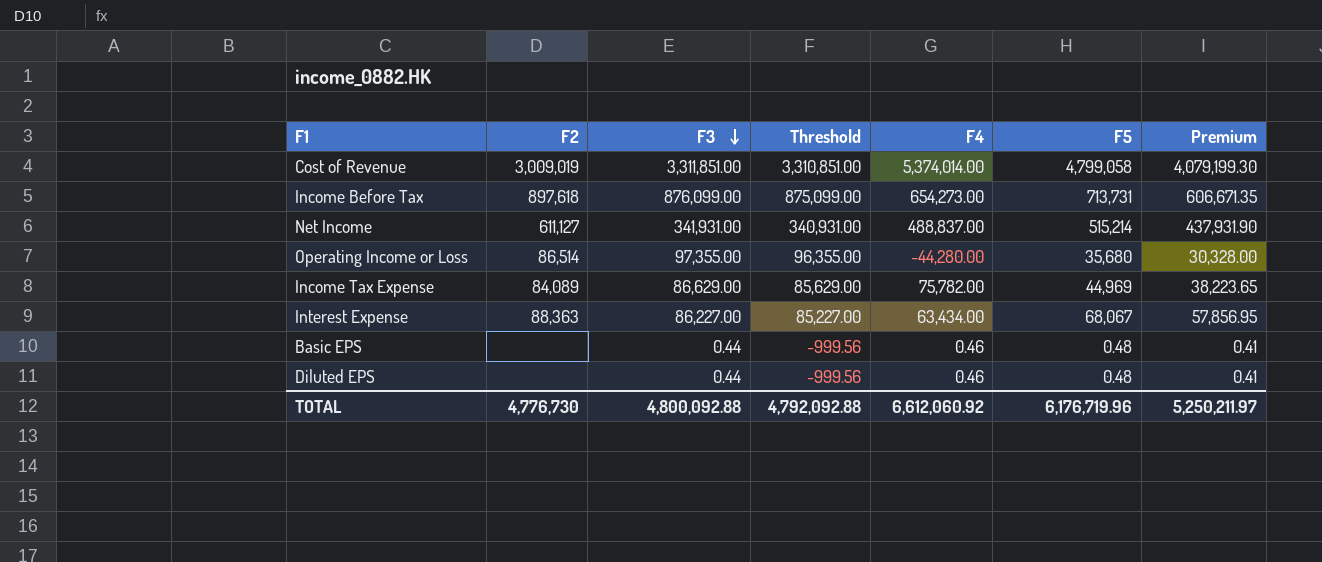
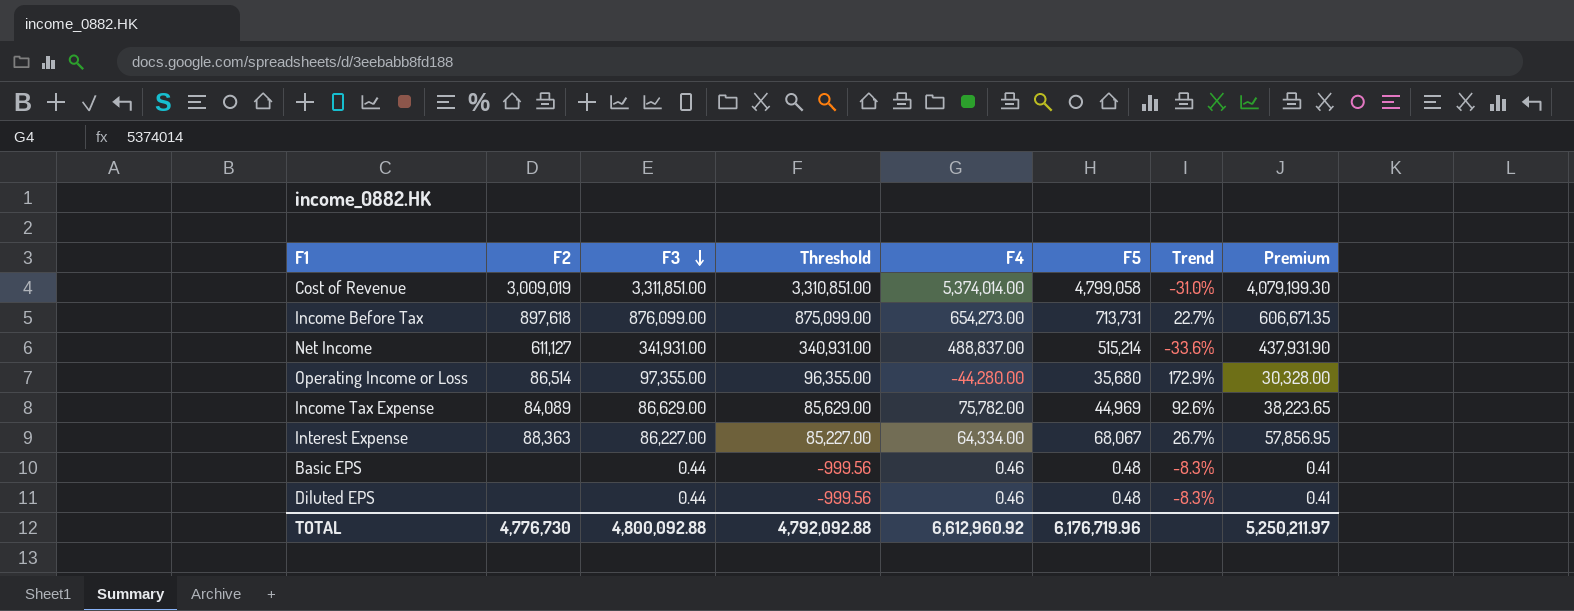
column Trend | formula: none -> ([F3] - [F5]) / [F5]
Interest Expense | F4: 63,434.00 -> 64,334.00
TOTAL | F4: 6,612,060.92 -> 6,612,960.92

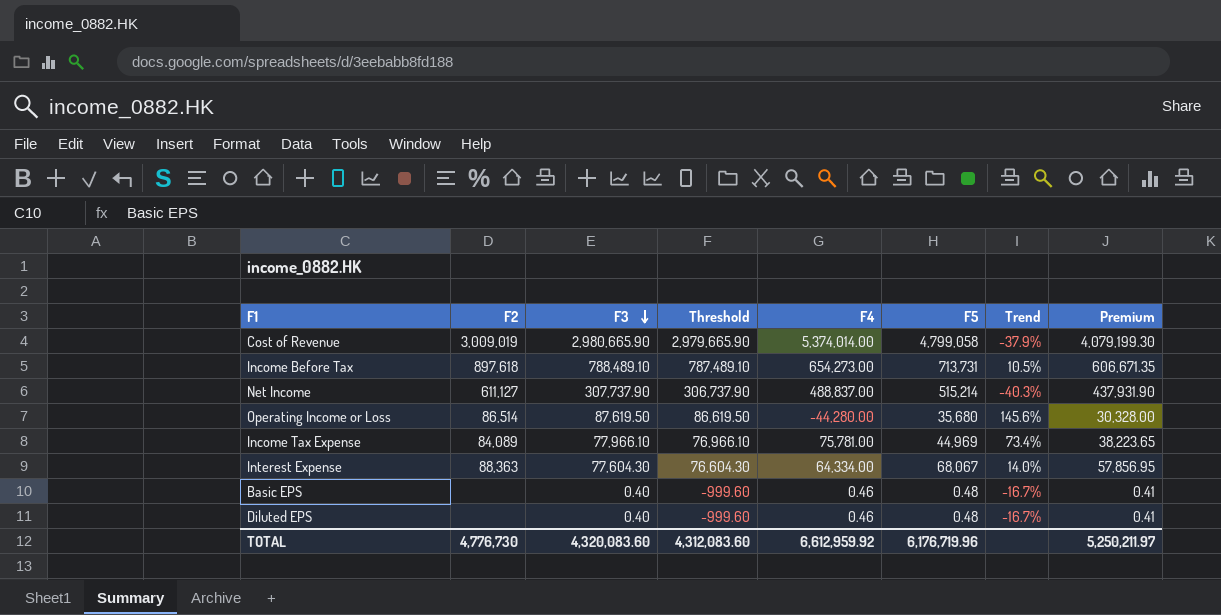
Cost of Revenue | F3: 3,311,851.00 -> 2,980,665.90
Cost of Revenue | Threshold: 3,310,851.00 -> 2,979,665.90
Cost of Revenue | Trend: -31.0% -> -37.9%
Income Before Tax | F3: 876,099.00 -> 788,489.10
Income Before Tax | Threshold: 875,099.00 -> 787,489.10
Income Before Tax | Trend: 22.7% -> 10.5%
Net Income | F3: 341,931.00 -> 307,737.90
Net Income | Threshold: 340,931.00 -> 306,737.90
Net Income | Trend: -33.6% -> -40.3%
Operating Income or Loss | F3: 97,355.00 -> 87,619.50
Operating Income or Loss | Threshold: 96,355.00 -> 86,619.50
Operating Income or Loss | Trend: 172.9% -> 145.6%
Income Tax Expense | F3: 86,629.00 -> 77,966.10
Income Tax Expense | Threshold: 85,629.00 -> 76,966.10
Income Tax Expense | F4: 75,782.00 -> 75,781.00
Income Tax Expense | Trend: 92.6% -> 73.4%
Interest Expense | F3: 86,227.00 -> 77,604.30
Interest Expense | Threshold: 85,227.00 -> 76,604.30
Interest Expense | Trend: 26.7% -> 14.0%
Basic EPS | F3: 0.44 -> 0.40
Basic EPS | Threshold: -999.56 -> -999.60
Basic EPS | Trend: -8.3% -> -16.7%
Diluted EPS | F3: 0.44 -> 0.40
Diluted EPS | Threshold: -999.56 -> -999.60
Diluted EPS | Trend: -8.3% -> -16.7%
TOTAL | F3: 4,800,092.88 -> 4,320,083.60
TOTAL | Threshold: 4,792,092.88 -> 4,312,083.60
TOTAL | F4: 6,612,960.92 -> 6,612,959.92

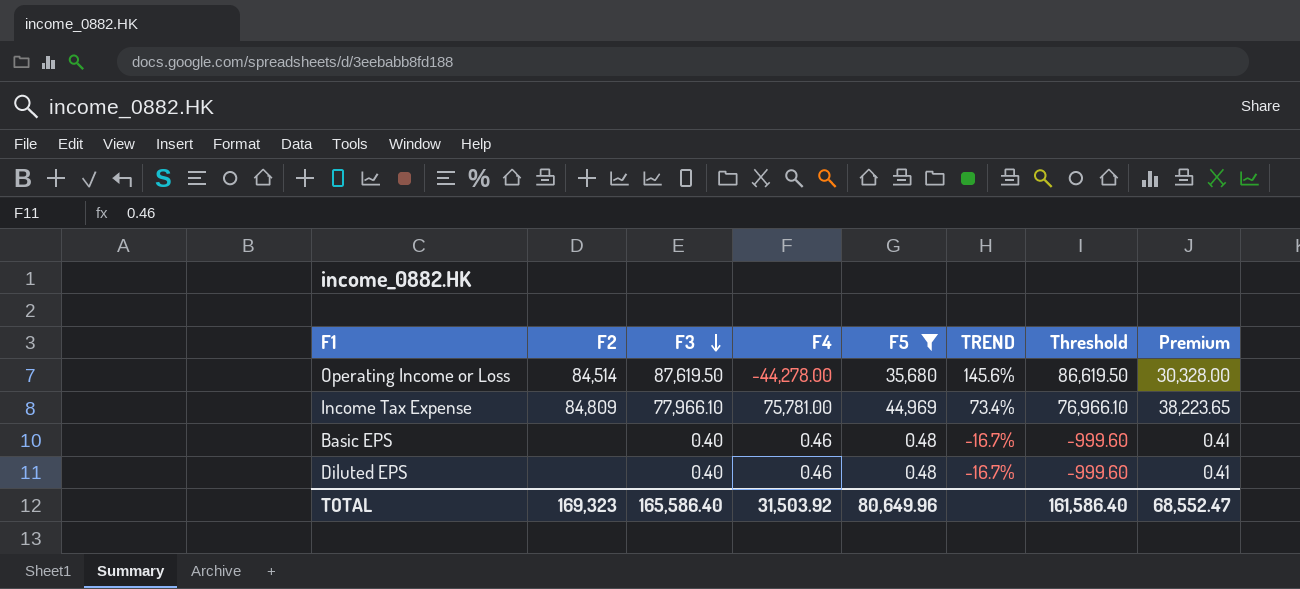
filter: none -> F5 <= 44,969
column name: Trend -> TREND
column Threshold | position: 4 -> 7
Operating Income or Loss | F2: 86,514 -> 84,514
Operating Income or Loss | F4: -44,280.00 -> -44,278.00
Income Tax Expense | F2: 84,089 -> 84,809
TOTAL | F2: 4,776,730 -> 169,323
TOTAL | F3: 4,320,083.60 -> 165,586.40
TOTAL | F4: 6,612,959.92 -> 31,503.92
TOTAL | F5: 6,176,719.96 -> 80,649.96
TOTAL | Threshold: 4,312,083.60 -> 161,586.40
TOTAL | Premium: 5,250,211.97 -> 68,552.47

